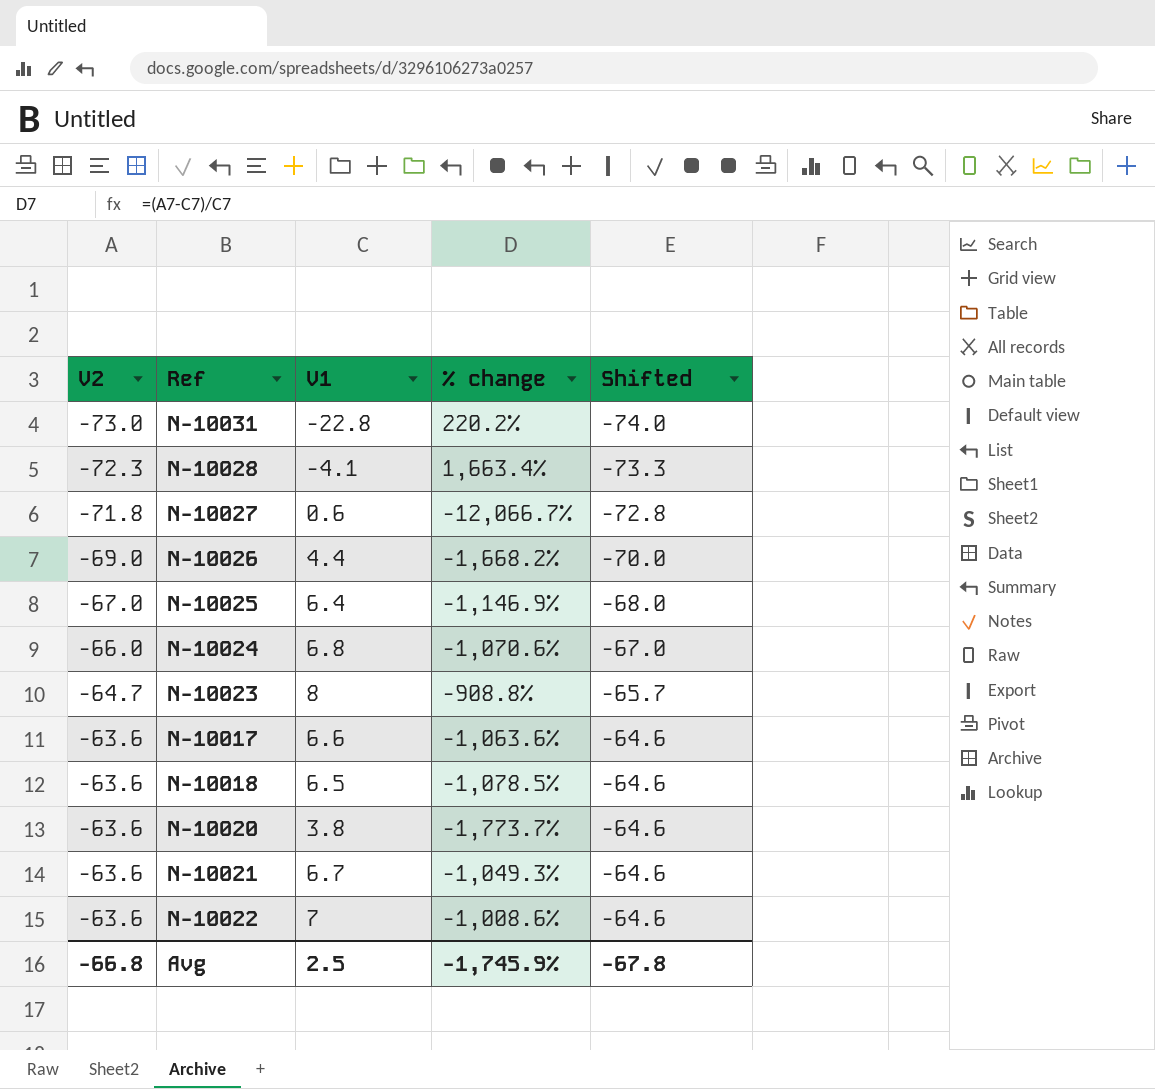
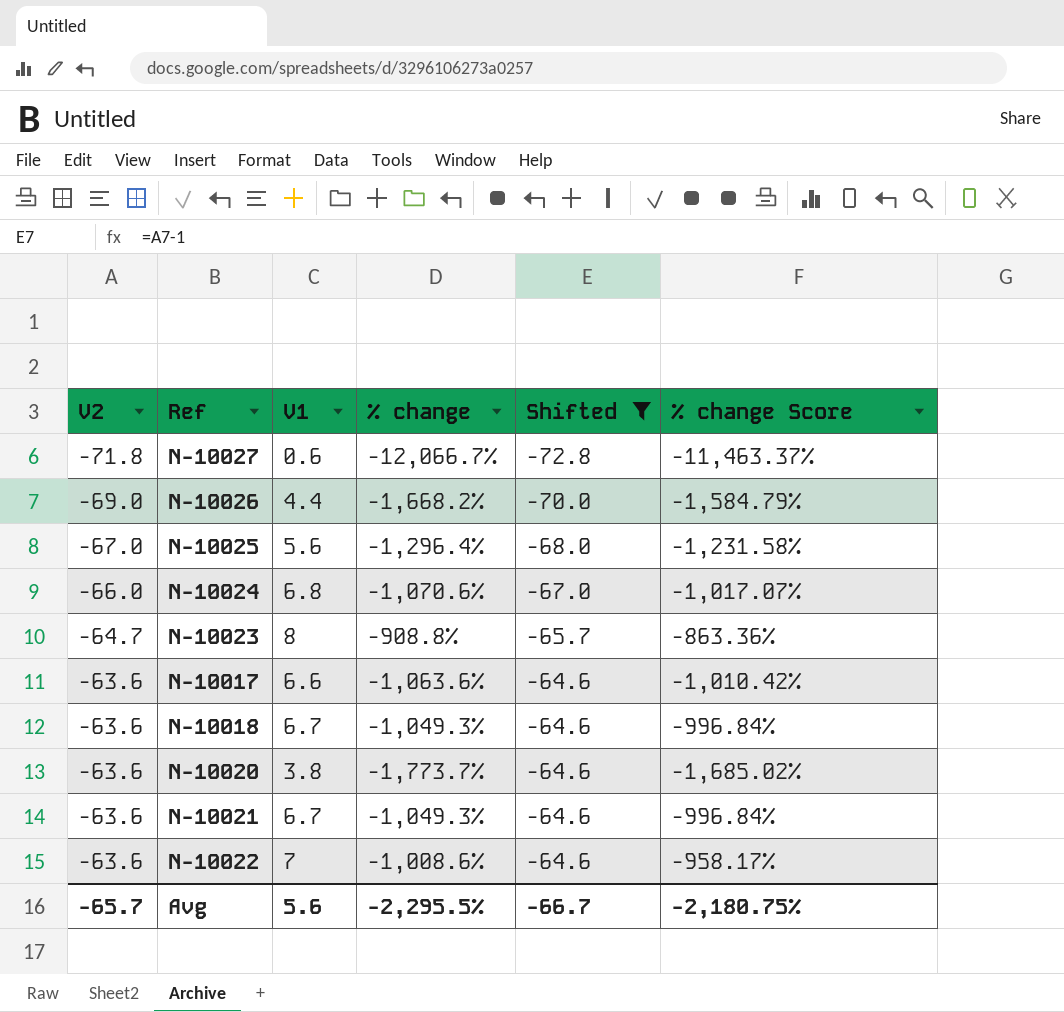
filter: none -> Shifted >= -72.8
column % change Score | formula: none -> [% change] * 0.95
N-10025 | V1: 6.4 -> 5.6
N-10025 | % change: -1,146.9% -> -1,296.4%
N-10018 | V1: 6.5 -> 6.7
N-10018 | % change: -1,078.5% -> -1,049.3%
Avg | V2: -66.8 -> -65.7
Avg | V1: 2.5 -> 5.6
Avg | % change: -1,745.9% -> -2,295.5%
Avg | Shifted: -67.8 -> -66.7

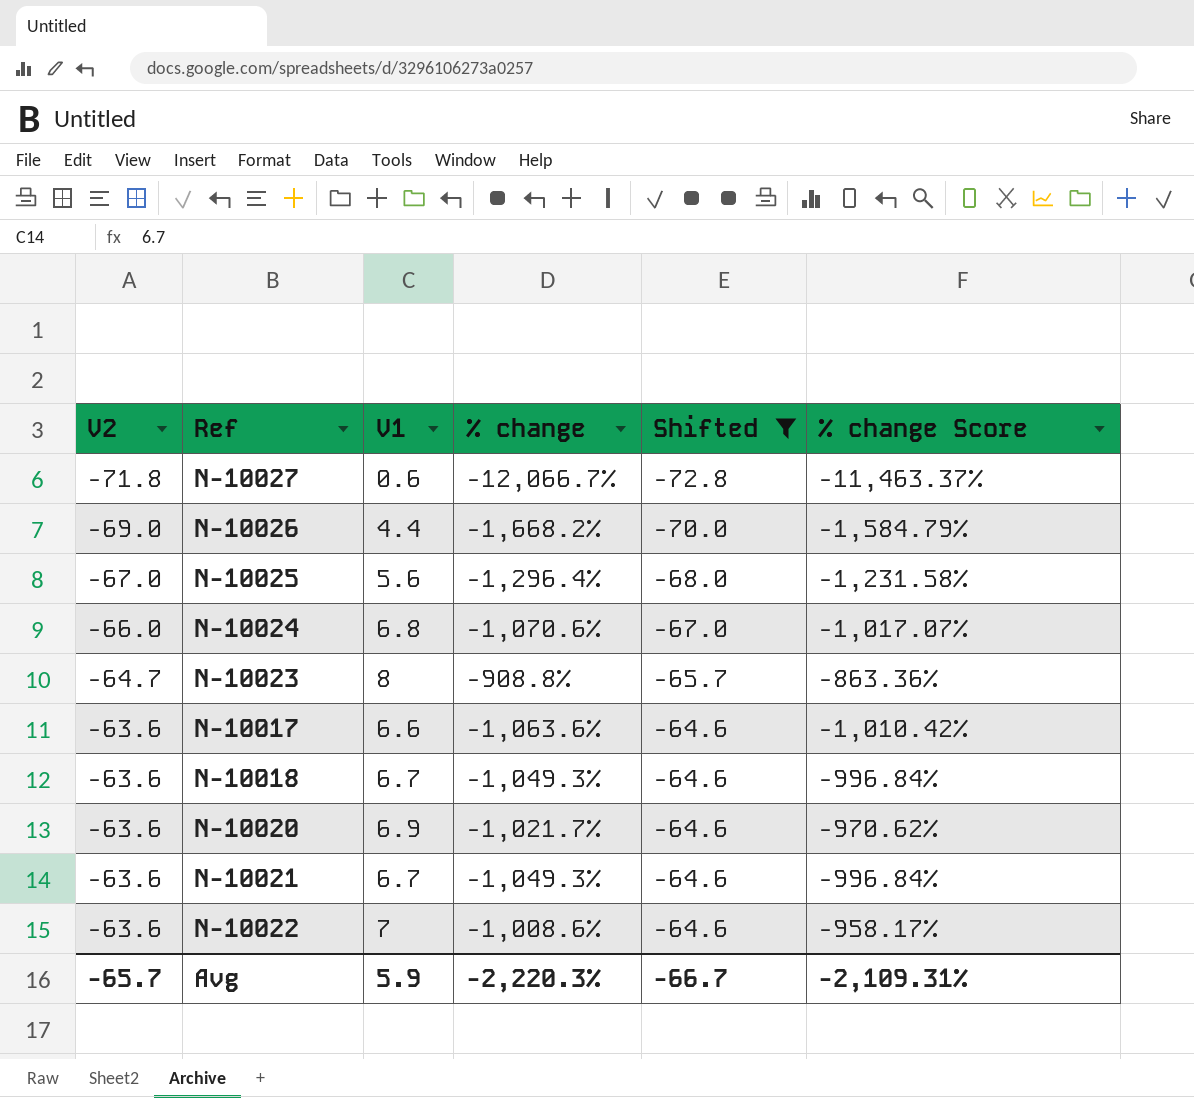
N-10020 | V1: 3.8 -> 6.9
N-10020 | % change: -1,773.7% -> -1,021.7%
N-10020 | % change Score: -1,685.02% -> -970.62%
Avg | V1: 5.6 -> 5.9
Avg | % change: -2,295.5% -> -2,220.3%
Avg | % change Score: -2,180.75% -> -2,109.31%

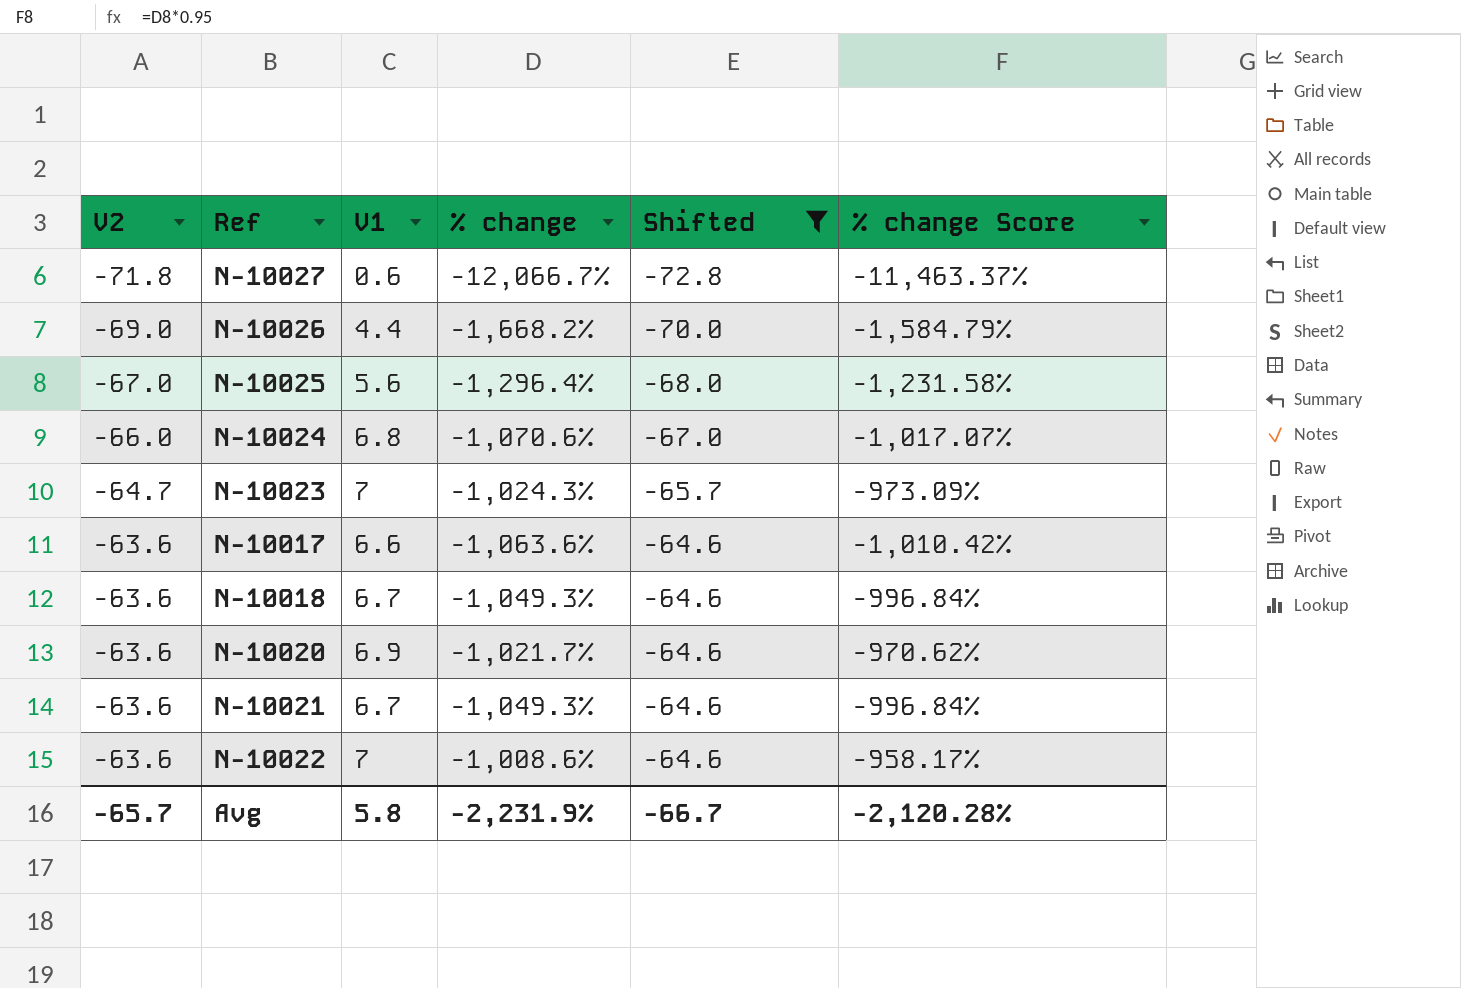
N-10023 | V1: 8 -> 7
N-10023 | % change: -908.8% -> -1,024.3%
N-10023 | % change Score: -863.36% -> -973.09%
Avg | V1: 5.9 -> 5.8
Avg | % change: -2,220.3% -> -2,231.9%
Avg | % change Score: -2,109.31% -> -2,120.28%

